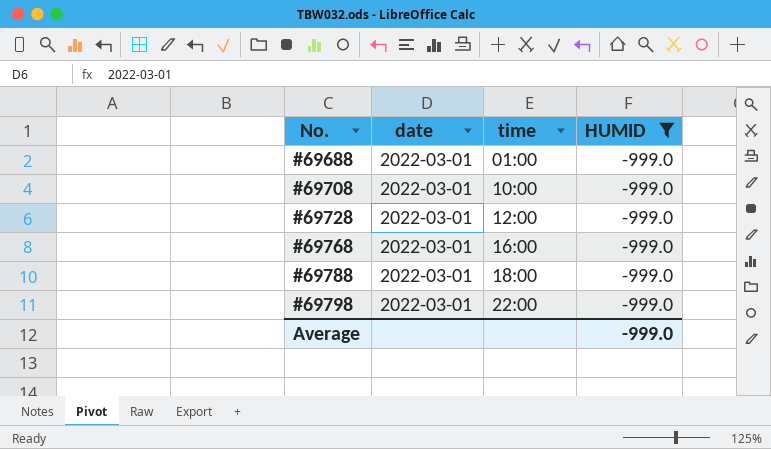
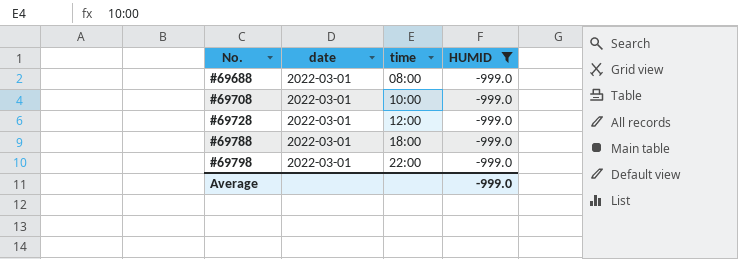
row #69768: 2022-03-01 | 16:00 | -999.0 -> none
#69688 | time: 01:00 -> 08:00

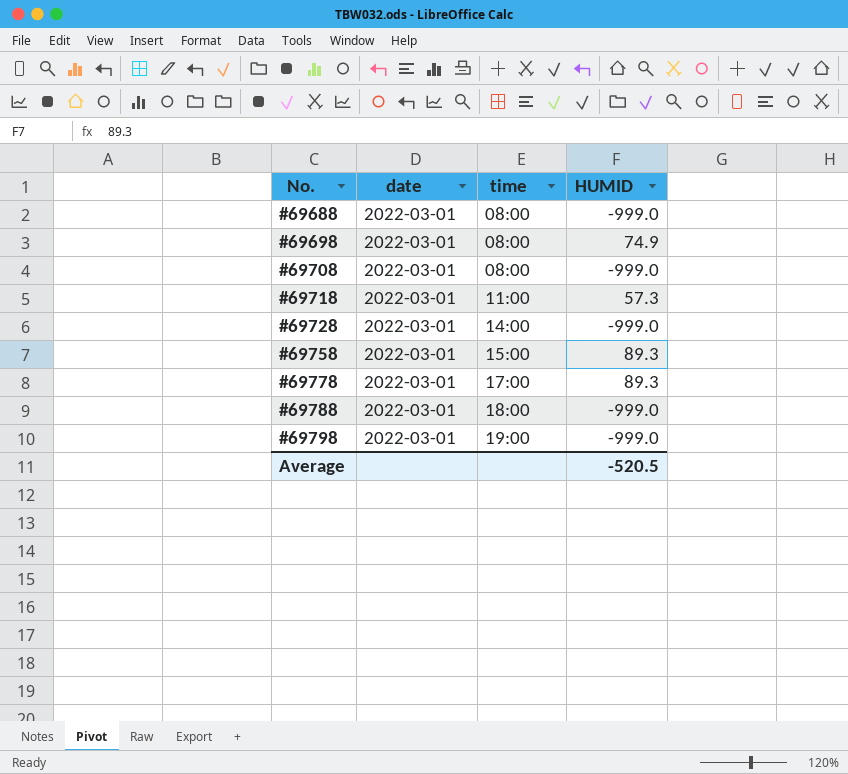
filter: HUMID = -999.0 -> none
#69708 | time: 10:00 -> 08:00
#69728 | time: 12:00 -> 14:00
#69798 | time: 22:00 -> 19:00
Average | HUMID: -999.0 -> -520.5

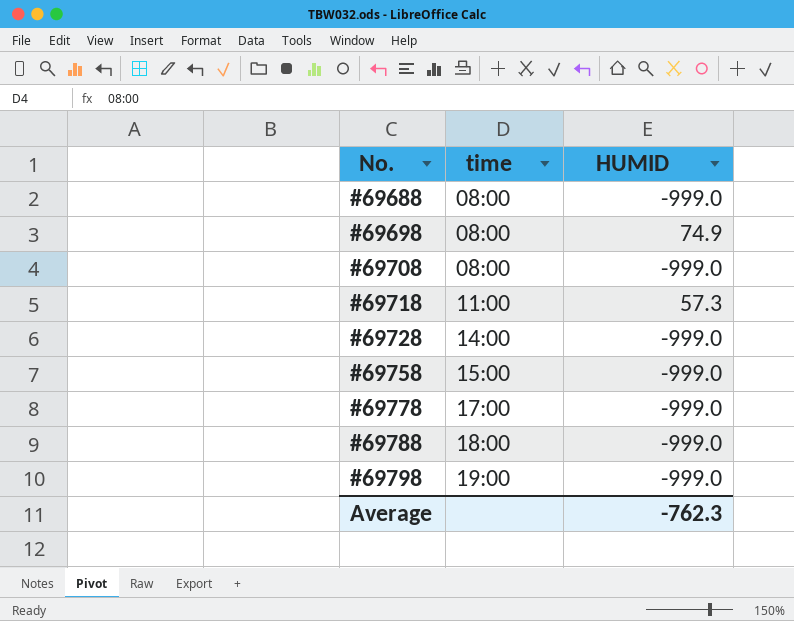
column date | position: 2 -> none
#69758 | HUMID: 89.3 -> -999.0
#69778 | HUMID: 89.3 -> -999.0
Average | HUMID: -520.5 -> -762.3

